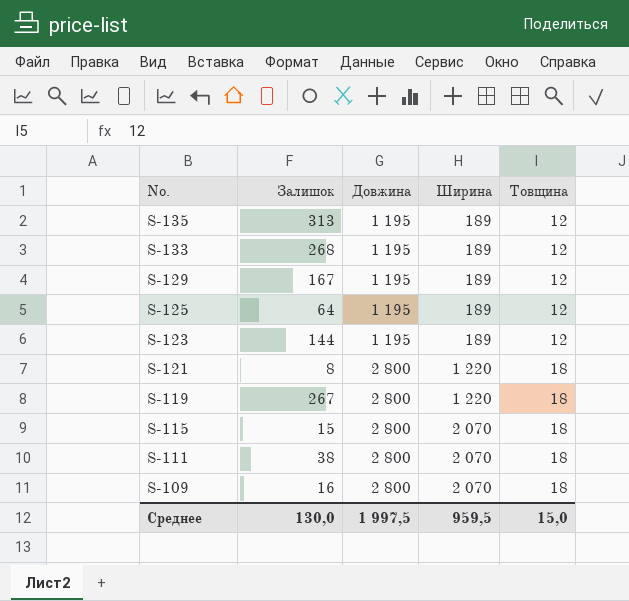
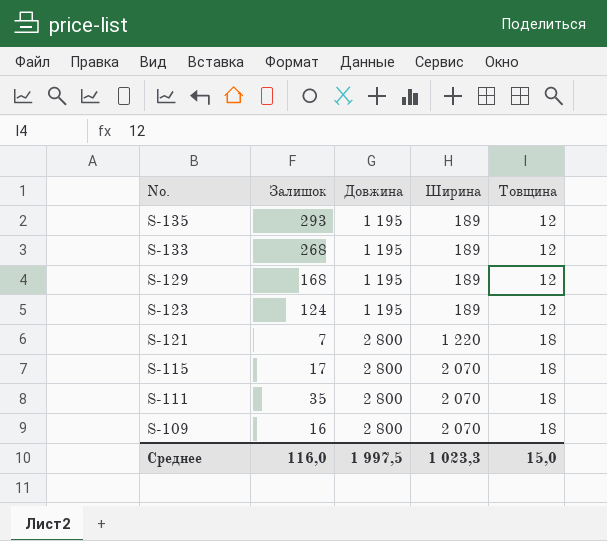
row S-125: 64 | 1 195 | 189 | 12 -> none
row S-119: 267 | 2 800 | 1 220 | 18 -> none
S-135 | Залишок: 313 -> 293
S-129 | Залишок: 167 -> 168
S-123 | Залишок: 144 -> 124
S-121 | Залишок: 8 -> 7
S-115 | Залишок: 15 -> 17
S-111 | Залишок: 38 -> 35
Среднее | Залишок: 130,0 -> 116,0
Среднее | Ширина: 959,5 -> 1 023,3

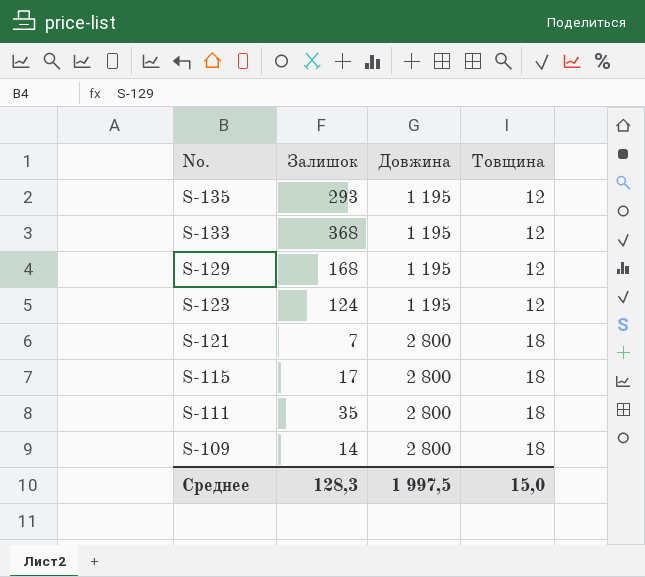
column Ширина | position: 4 -> none
S-133 | Залишок: 268 -> 368
S-109 | Залишок: 16 -> 14
Среднее | Залишок: 116,0 -> 128,3

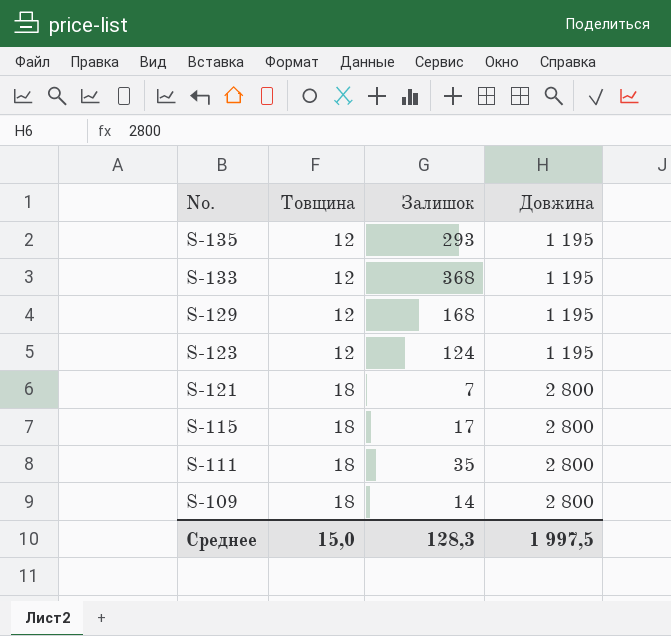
column Товщина | position: 4 -> 2

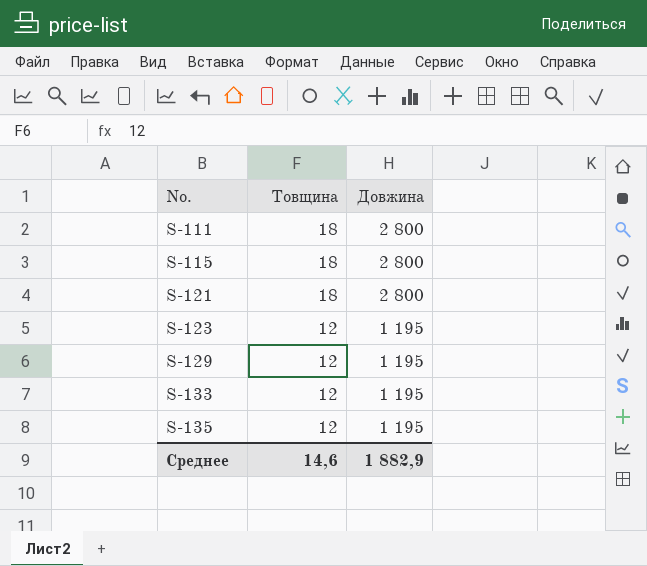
row order: No. descending -> No. ascending
column Залишок | position: 3 -> none
row S-109: 18 | 14 | 2 800 -> none
Среднее | Товщина: 15,0 -> 14,6
Среднее | Довжина: 1 997,5 -> 1 882,9

